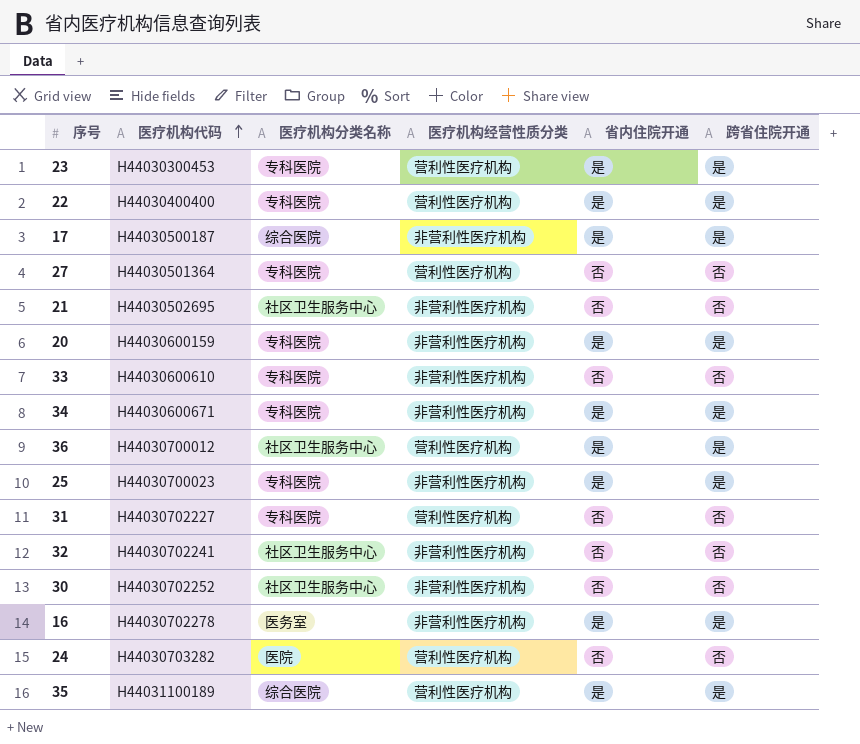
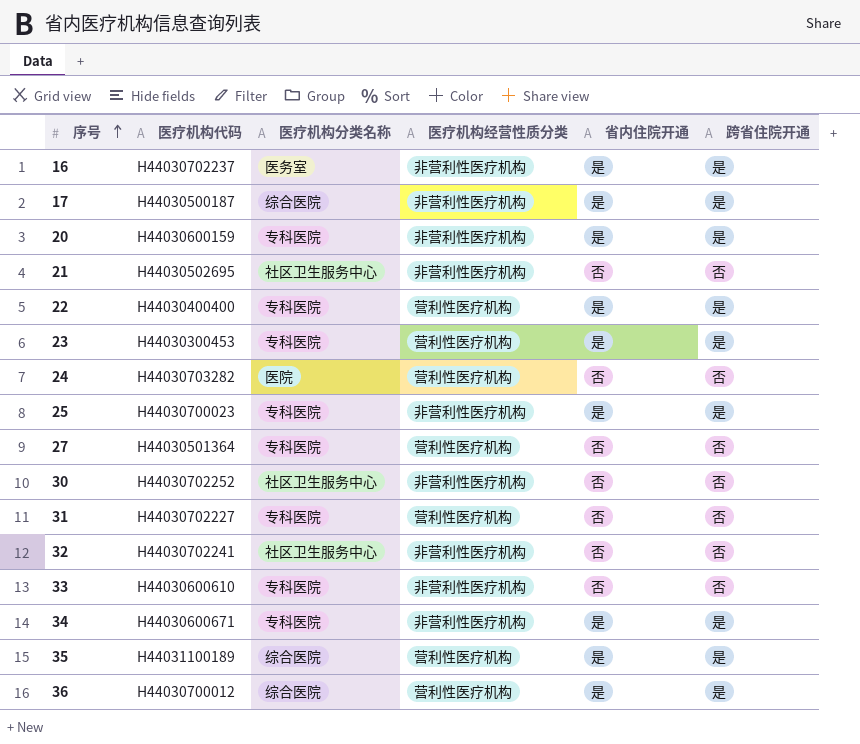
row order: 医疗机构代码 ascending -> 序号 ascending
16 | 医疗机构代码: H44030702278 -> H44030702237
36 | 医疗机构分类名称: 社区卫生服务中心 -> 综合医院

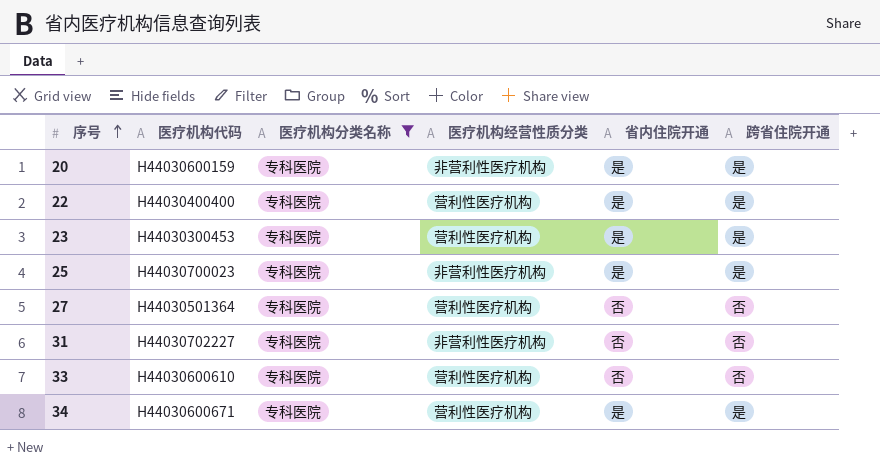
filter: none -> 医疗机构分类名称 = 专科医院
31 | 医疗机构经营性质分类: 营利性医疗机构 -> 非营利性医疗机构
33 | 医疗机构经营性质分类: 非营利性医疗机构 -> 营利性医疗机构
34 | 医疗机构经营性质分类: 非营利性医疗机构 -> 营利性医疗机构

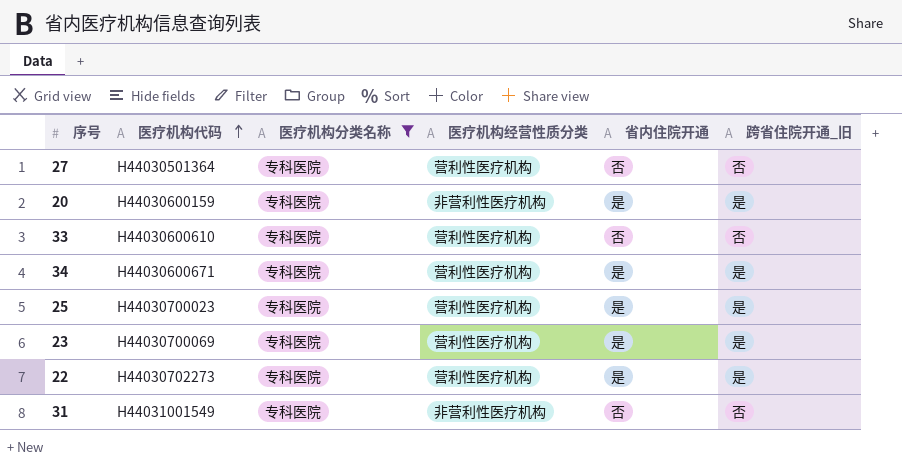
row order: 序号 ascending -> 医疗机构代码 ascending
column name: 跨省住院开通 -> 跨省住院开通_旧
25 | 医疗机构经营性质分类: 非营利性医疗机构 -> 营利性医疗机构
23 | 医疗机构代码: H44030300453 -> H44030700069
22 | 医疗机构代码: H44030400400 -> H44030702273
31 | 医疗机构代码: H44030702227 -> H44031001549

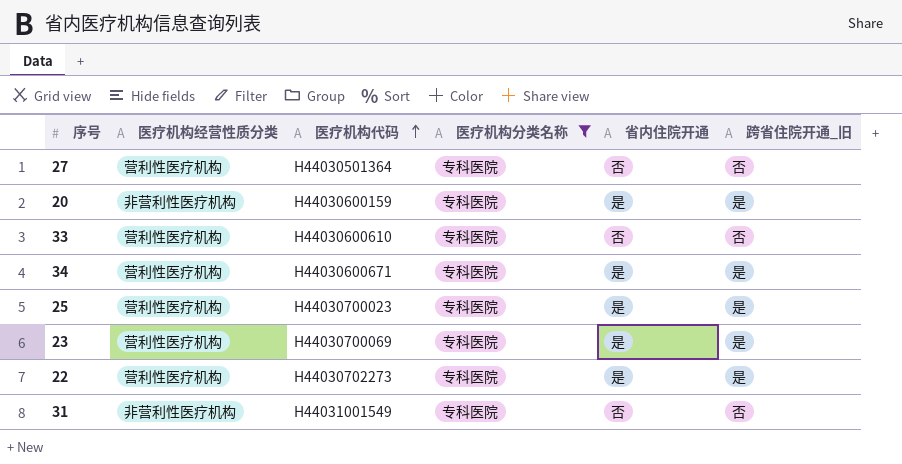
column 医疗机构经营性质分类 | position: 4 -> 2

